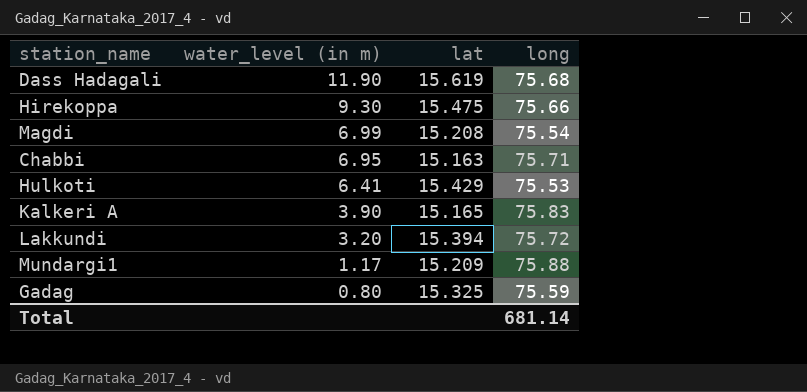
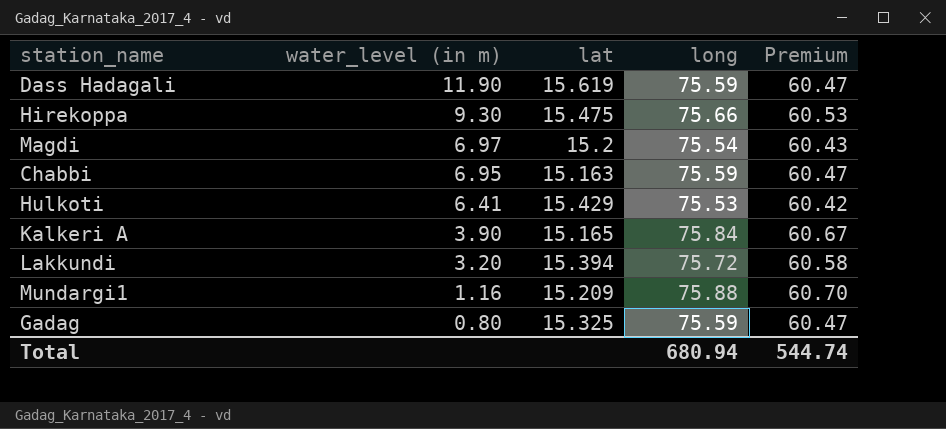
column Premium | formula: none -> [long] * 0.8
Dass Hadagali | long: 75.68 -> 75.59
Magdi | water_level (in m): 6.99 -> 6.97
Magdi | lat: 15.208 -> 15.2
Chabbi | long: 75.71 -> 75.59
Kalkeri A | long: 75.83 -> 75.84
Mundargi1 | water_level (in m): 1.17 -> 1.16
Total | long: 681.14 -> 680.94

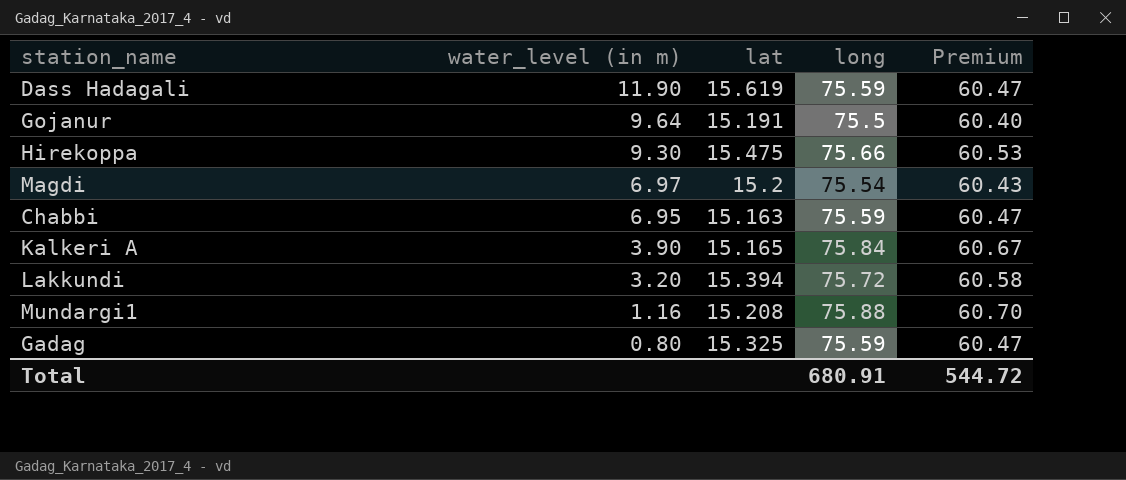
row Hulkoti: 6.41 | 15.429 | 75.53 | 60.42 -> none
row Gojanur: none -> 9.64 | 15.191 | 75.5 | 60.40
Mundargi1 | lat: 15.209 -> 15.208
Total | long: 680.94 -> 680.91
Total | Premium: 544.74 -> 544.72

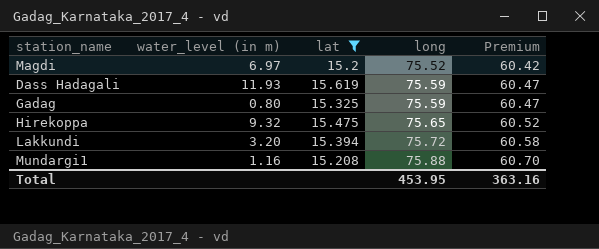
filter: none -> lat >= 15.2
row order: water_level (in m) descending -> long ascending
Magdi | long: 75.54 -> 75.52
Magdi | Premium: 60.43 -> 60.42
Dass Hadagali | water_level (in m): 11.90 -> 11.93
Hirekoppa | water_level (in m): 9.30 -> 9.32
Hirekoppa | long: 75.66 -> 75.65
Hirekoppa | Premium: 60.53 -> 60.52
Total | long: 680.91 -> 453.95
Total | Premium: 544.72 -> 363.16

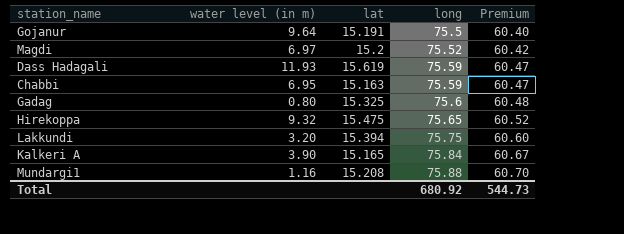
filter: lat >= 15.2 -> none
column name: water_level (in m) -> water level (in m)
Gadag | long: 75.59 -> 75.6
Gadag | Premium: 60.47 -> 60.48
Lakkundi | long: 75.72 -> 75.75
Lakkundi | Premium: 60.58 -> 60.60
Total | long: 453.95 -> 680.92
Total | Premium: 363.16 -> 544.73

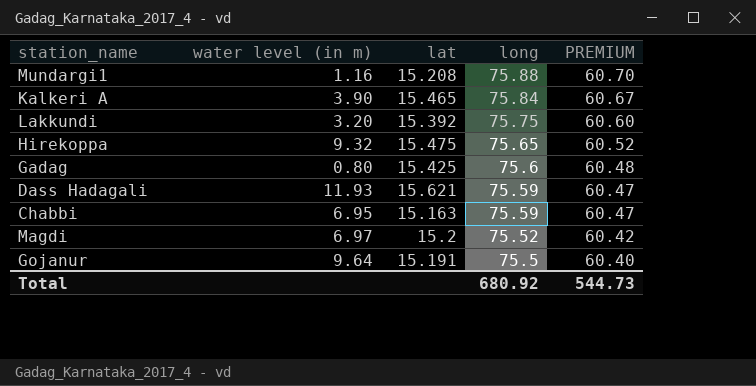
row order: long ascending -> long descending
column name: Premium -> PREMIUM
Kalkeri A | lat: 15.165 -> 15.465
Lakkundi | lat: 15.394 -> 15.392
Gadag | lat: 15.325 -> 15.425
Dass Hadagali | lat: 15.619 -> 15.621

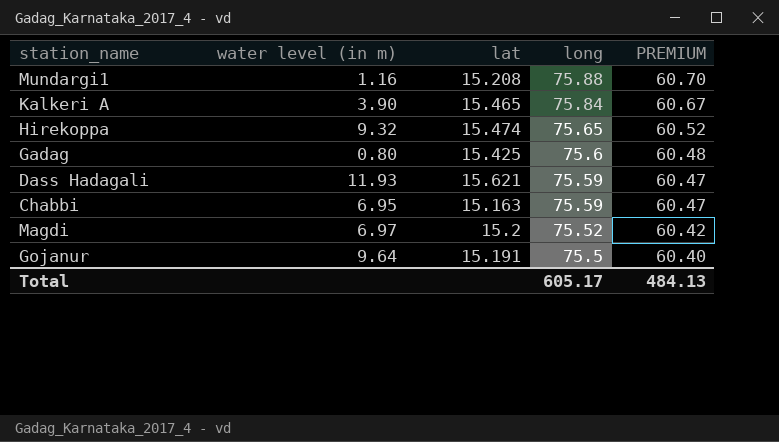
row Lakkundi: 3.20 | 15.392 | 75.75 | 60.60 -> none
Hirekoppa | lat: 15.475 -> 15.474
Total | long: 680.92 -> 605.17
Total | PREMIUM: 544.73 -> 484.13

